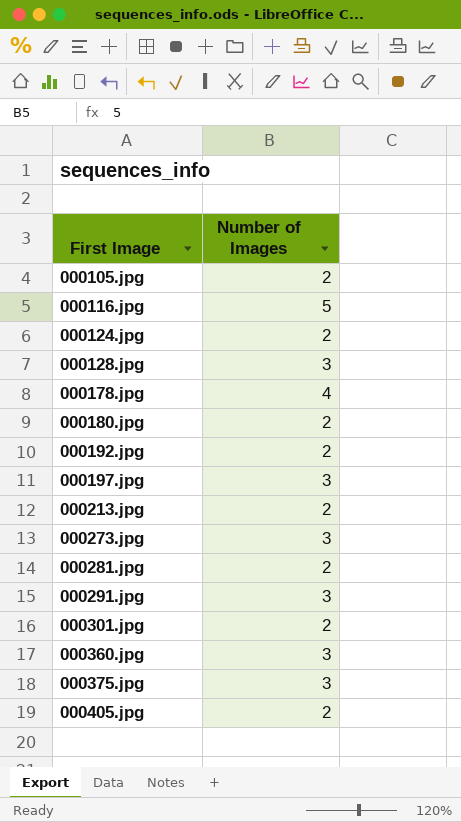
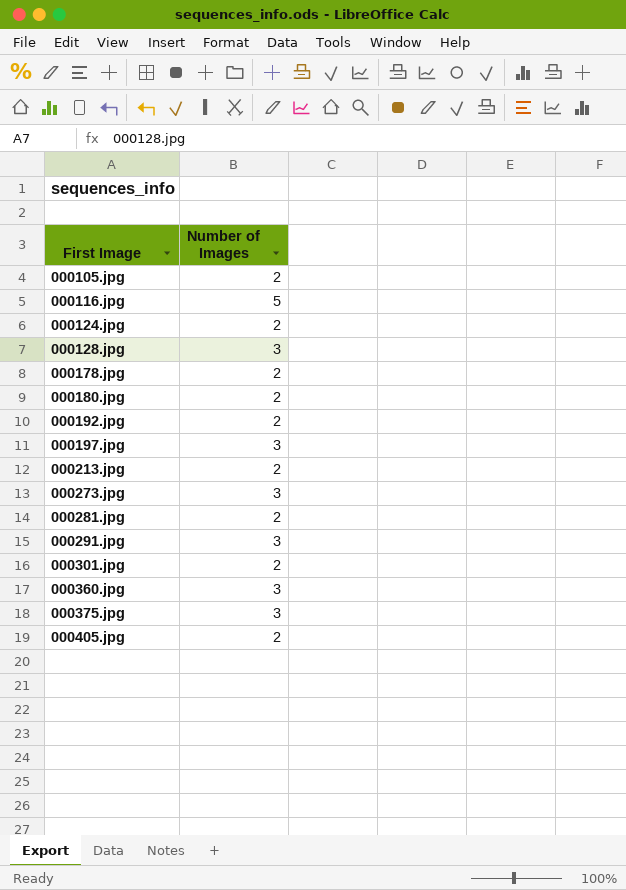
000178.jpg | Number of Images: 4 -> 2

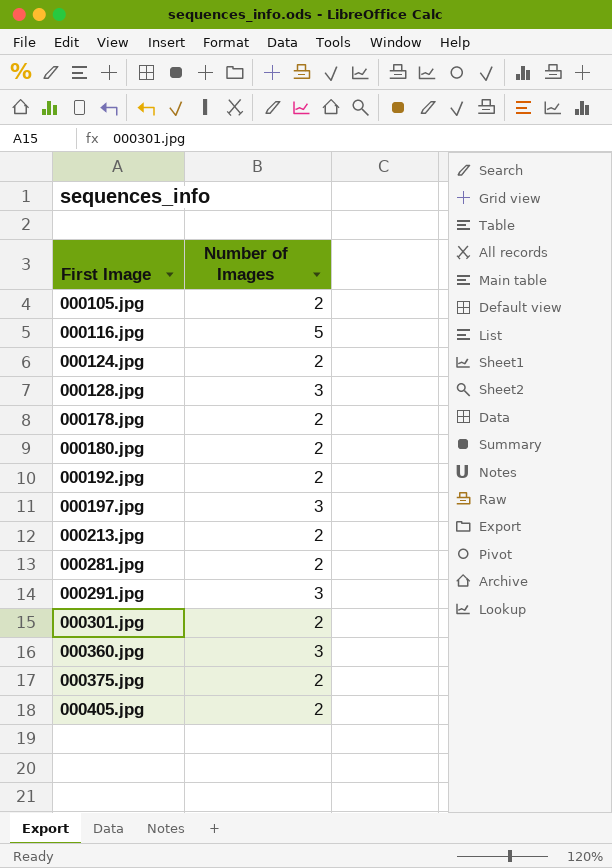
row 000273.jpg: 3 -> none
000375.jpg | Number of Images: 3 -> 2

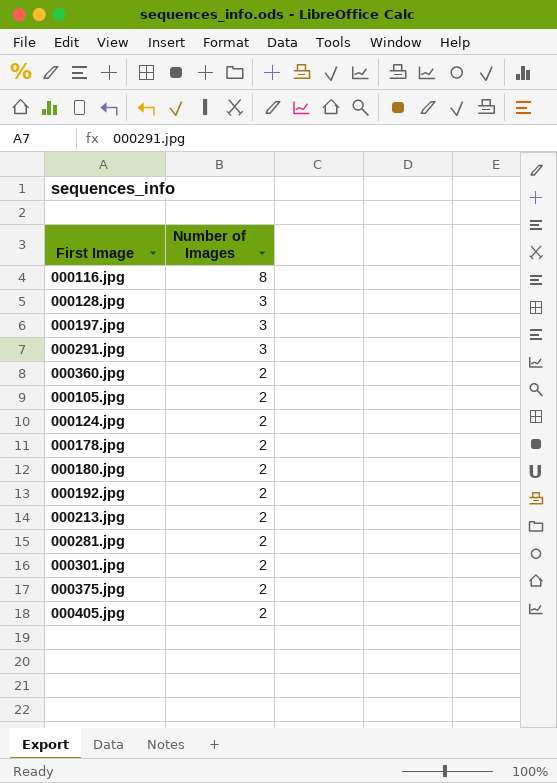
row order: First Image ascending -> Number of Images descending
000116.jpg | Number of Images: 5 -> 8
000360.jpg | Number of Images: 3 -> 2

